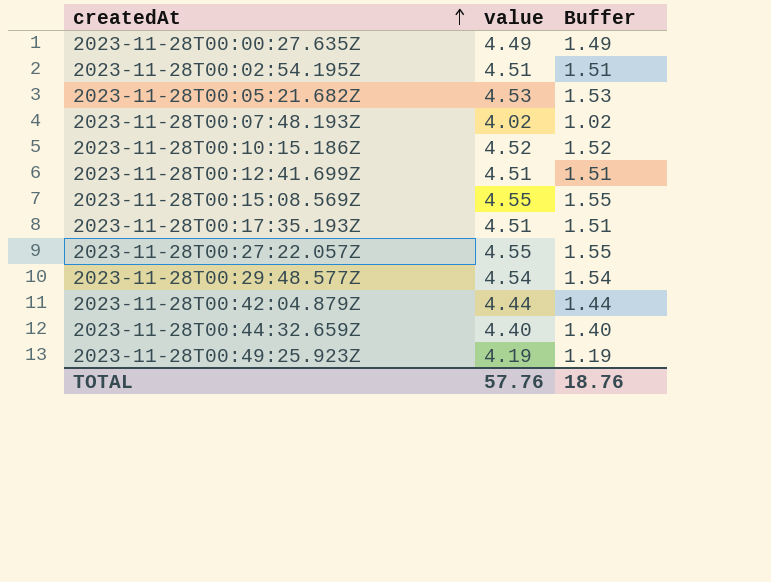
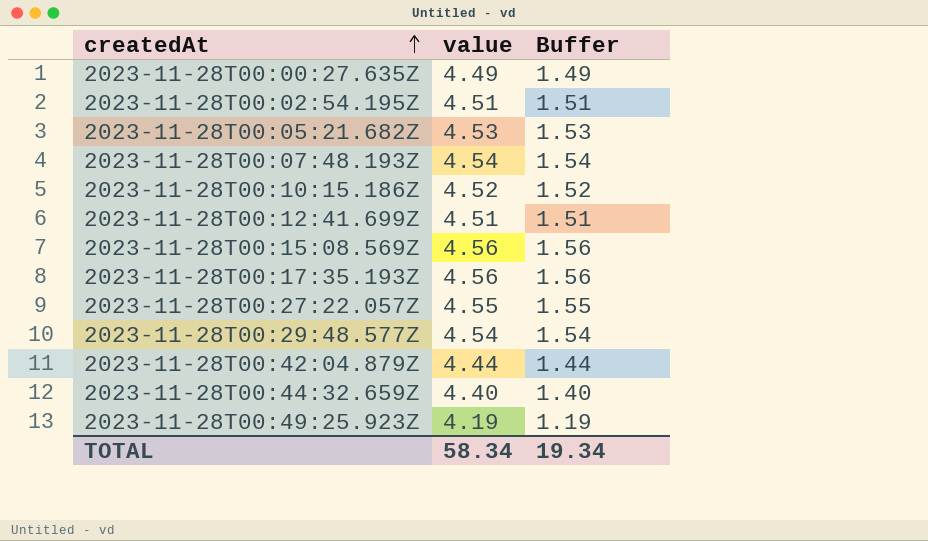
2023-11-28T00:07:48.193Z | value: 4.02 -> 4.54
2023-11-28T00:07:48.193Z | Buffer: 1.02 -> 1.54
2023-11-28T00:15:08.569Z | value: 4.55 -> 4.56
2023-11-28T00:15:08.569Z | Buffer: 1.55 -> 1.56
2023-11-28T00:17:35.193Z | value: 4.51 -> 4.56
2023-11-28T00:17:35.193Z | Buffer: 1.51 -> 1.56
TOTAL | value: 57.76 -> 58.34
TOTAL | Buffer: 18.76 -> 19.34

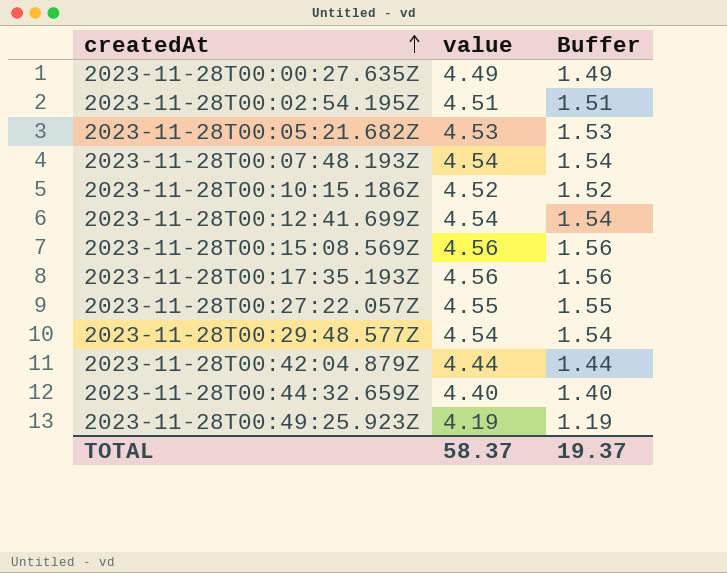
2023-11-28T00:12:41.699Z | value: 4.51 -> 4.54
2023-11-28T00:12:41.699Z | Buffer: 1.51 -> 1.54
TOTAL | value: 58.34 -> 58.37
TOTAL | Buffer: 19.34 -> 19.37

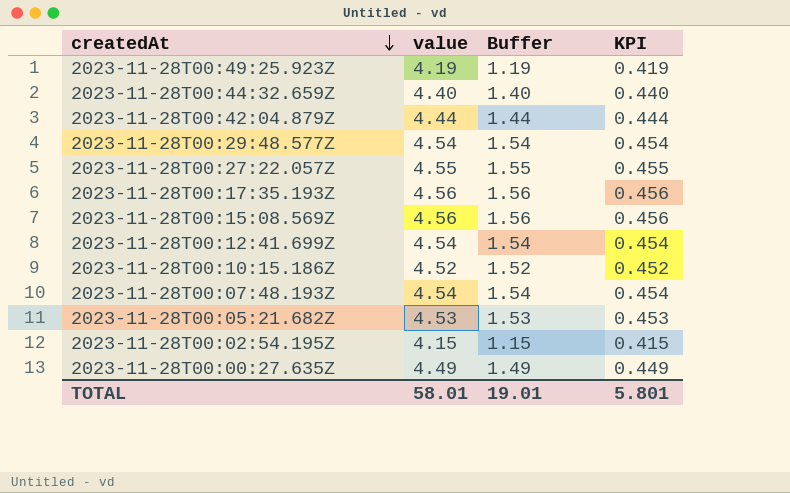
row order: createdAt ascending -> createdAt descending
column KPI | formula: none -> [value] * 0.1
2023-11-28T00:02:54.195Z | value: 4.51 -> 4.15
2023-11-28T00:02:54.195Z | Buffer: 1.51 -> 1.15
TOTAL | value: 58.37 -> 58.01
TOTAL | Buffer: 19.37 -> 19.01

